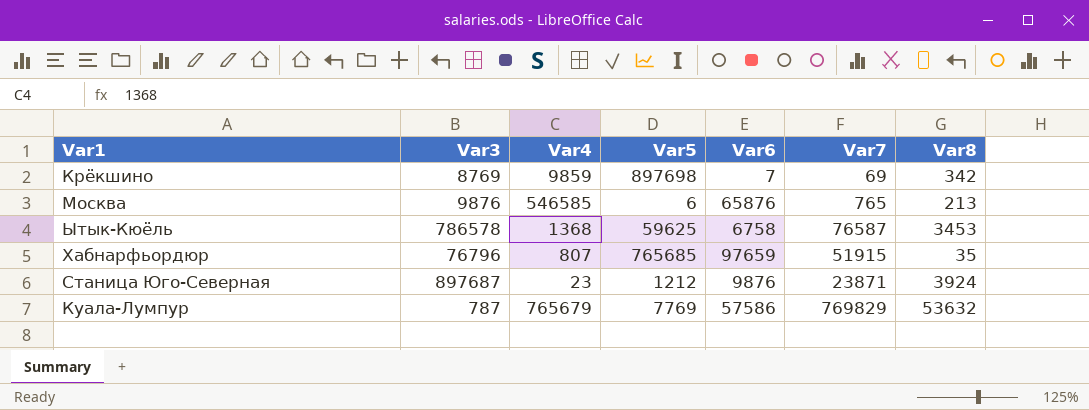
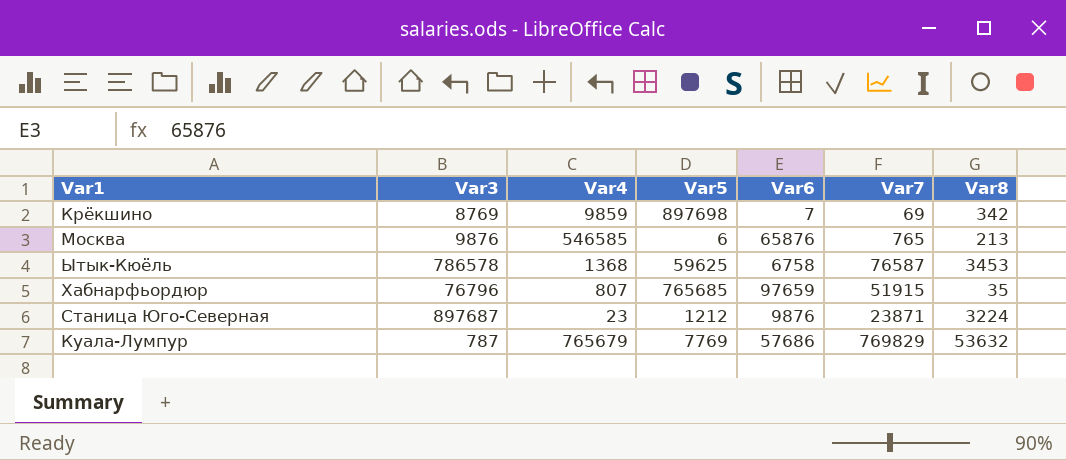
Станица Юго-Северная | Var8: 3924 -> 3224
Куала-Лумпур | Var6: 57586 -> 57686

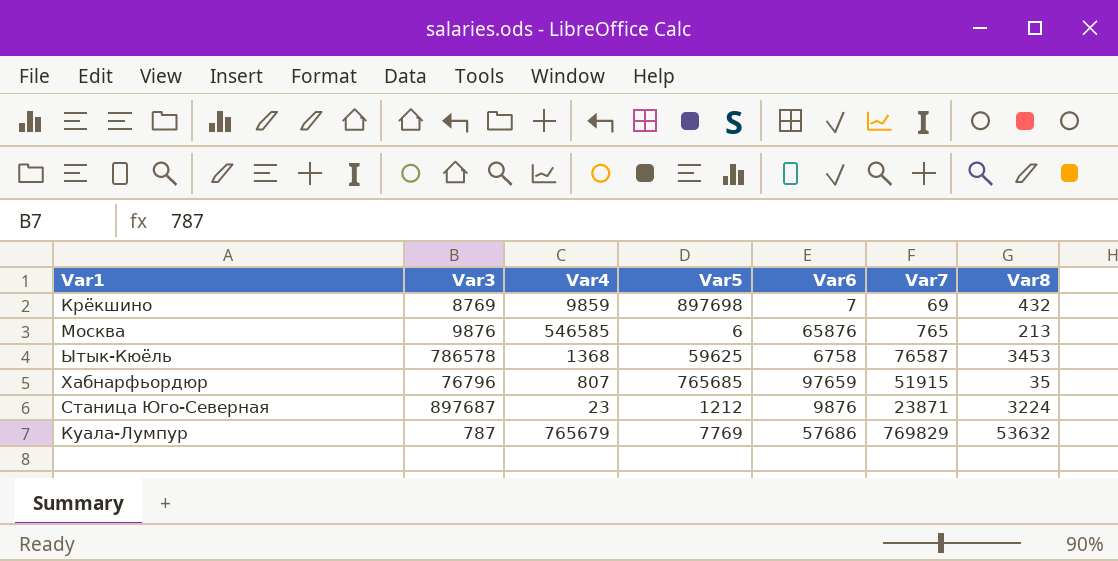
Крёкшино | Var8: 342 -> 432

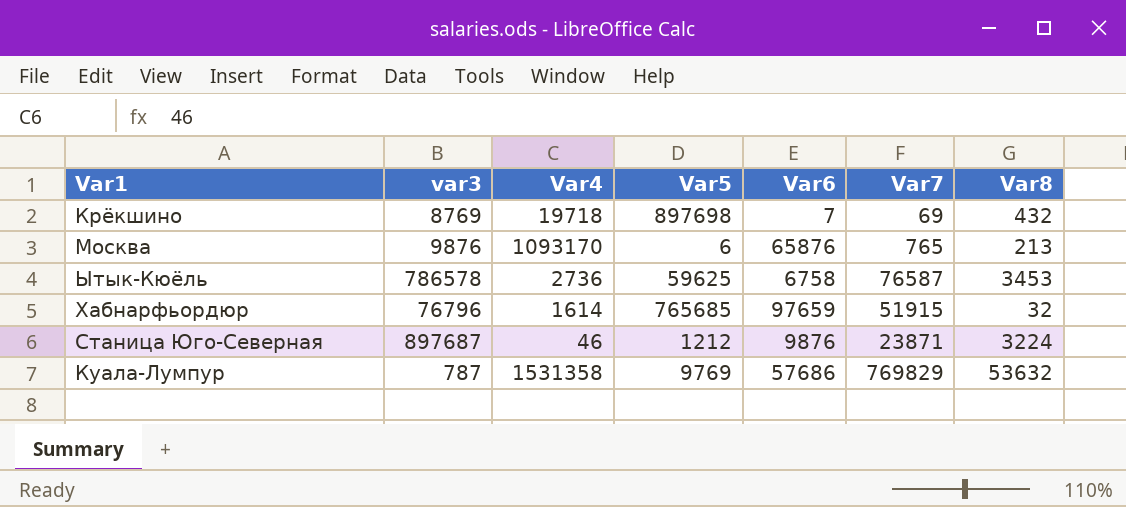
column name: Var3 -> var3
Крёкшино | Var4: 9859 -> 19718
Москва | Var4: 546585 -> 1093170
Ытык-Кюёль | Var4: 1368 -> 2736
Хабнарфьордюр | Var4: 807 -> 1614
Хабнарфьордюр | Var8: 35 -> 32
Станица Юго-Северная | Var4: 23 -> 46
Куала-Лумпур | Var4: 765679 -> 1531358
Куала-Лумпур | Var5: 7769 -> 9769

